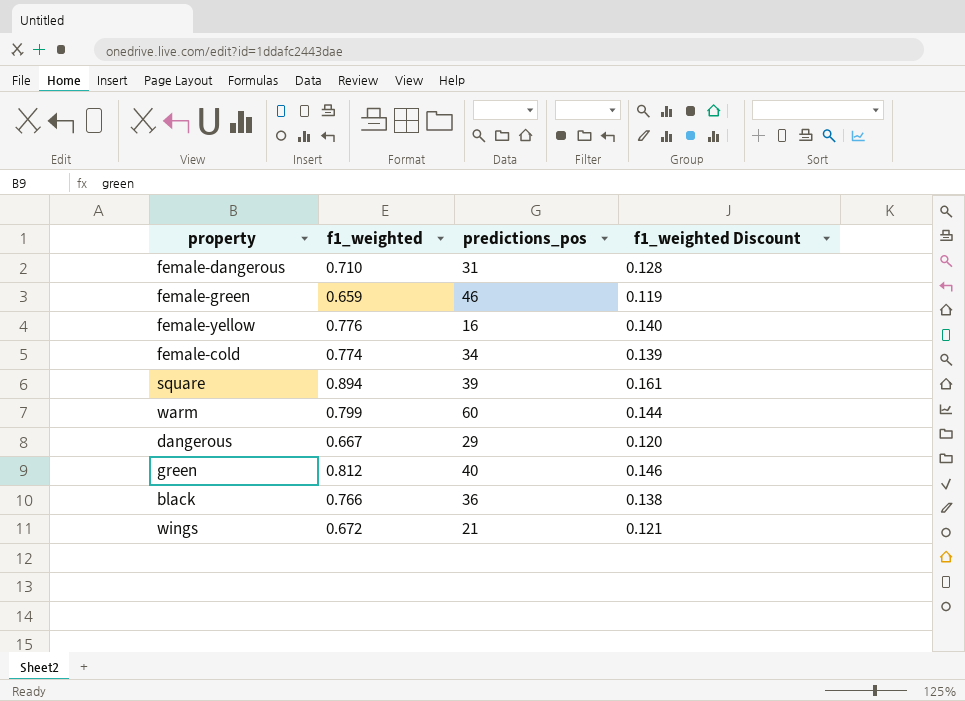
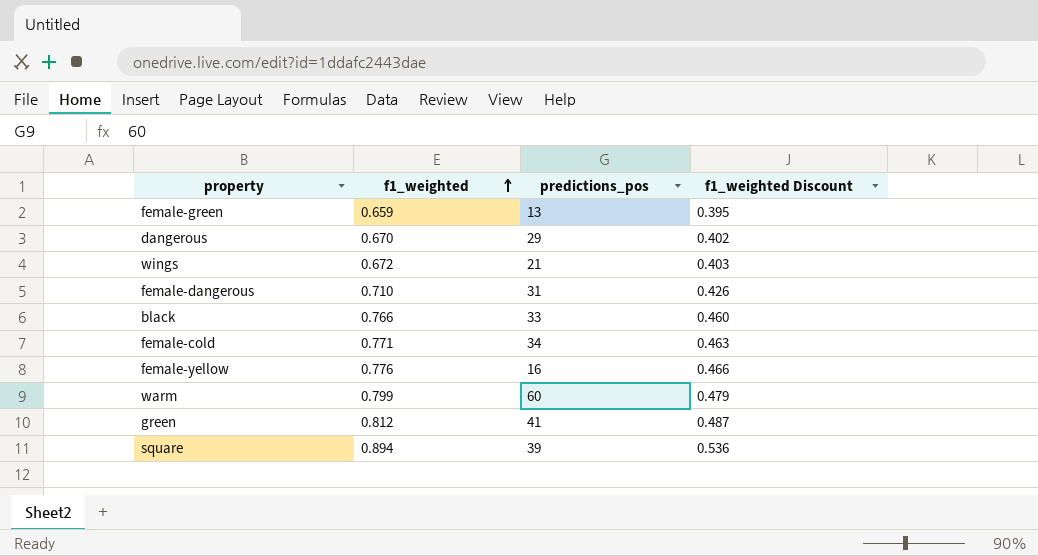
row order: none -> f1_weighted ascending
column f1_weighted Discount | formula: [f1_weighted] * 0.18 -> [f1_weighted] * 0.6
female-green | predictions_pos: 46 -> 13
dangerous | f1_weighted: 0.667 -> 0.670
black | predictions_pos: 36 -> 33
female-cold | f1_weighted: 0.774 -> 0.771
green | predictions_pos: 40 -> 41

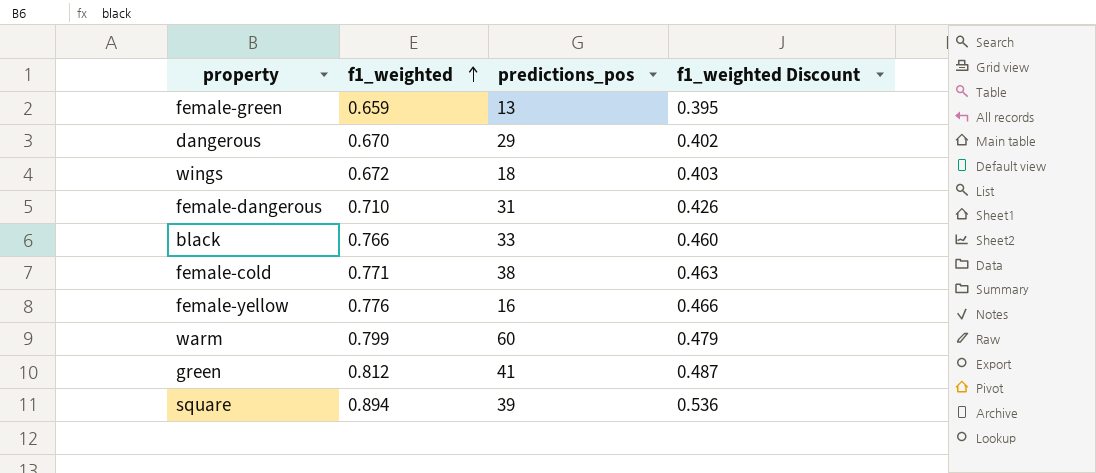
wings | predictions_pos: 21 -> 18
female-cold | predictions_pos: 34 -> 38

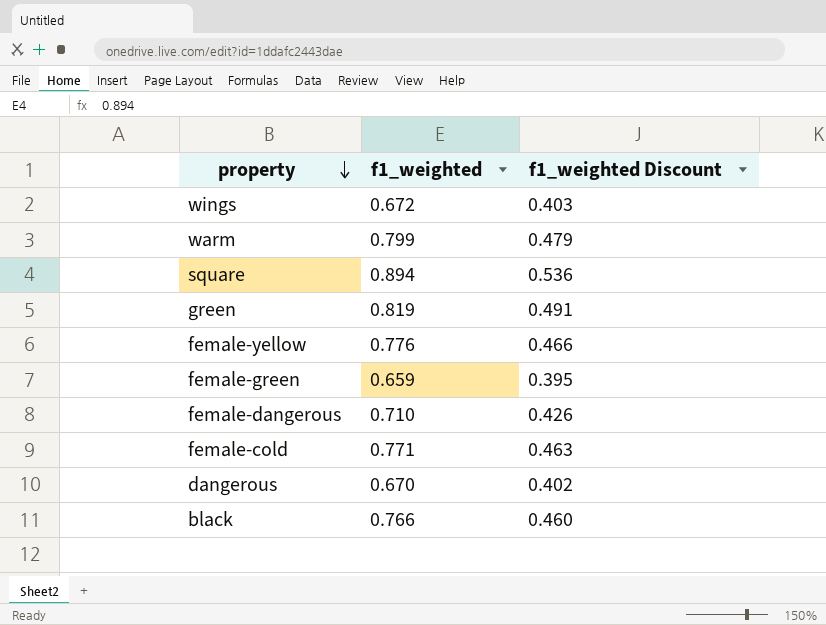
row order: f1_weighted ascending -> property descending
column predictions_pos | position: 3 -> none
green | f1_weighted: 0.812 -> 0.819
green | f1_weighted Discount: 0.487 -> 0.491

